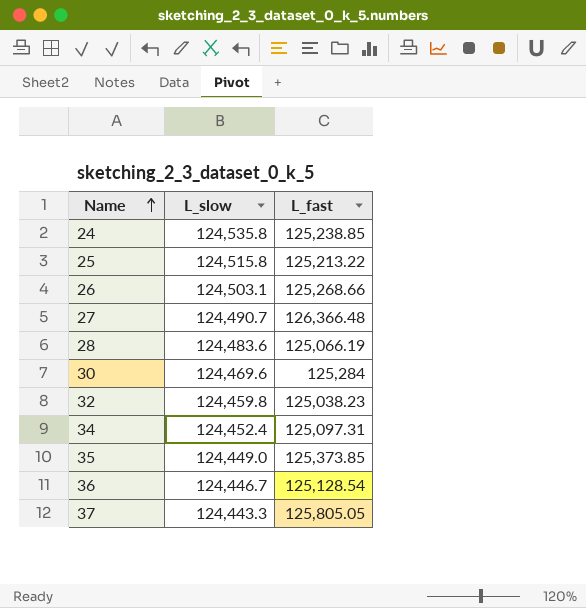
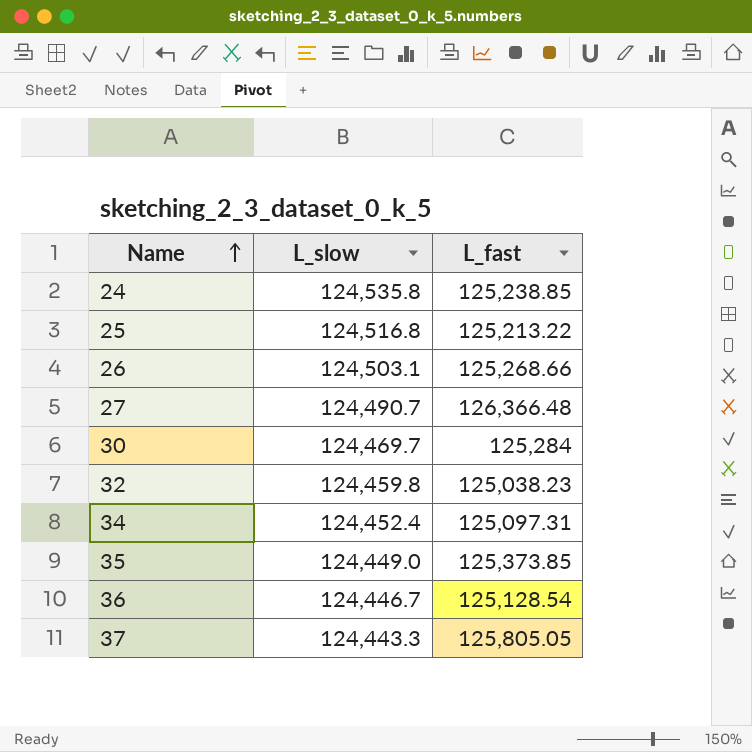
row 28: 124,483.6 | 125,066.19 -> none
25 | L_slow: 124,515.8 -> 124,516.8
30 | L_slow: 124,469.6 -> 124,469.7

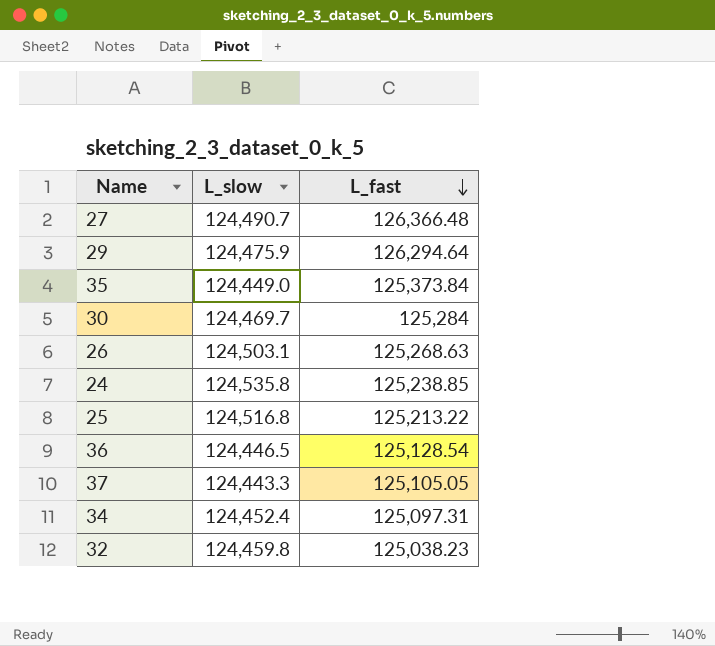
row order: Name ascending -> L_fast descending
row 29: none -> 124,475.9 | 126,294.64
35 | L_fast: 125,373.85 -> 125,373.84
26 | L_fast: 125,268.66 -> 125,268.63
36 | L_slow: 124,446.7 -> 124,446.5
37 | L_fast: 125,805.05 -> 125,105.05

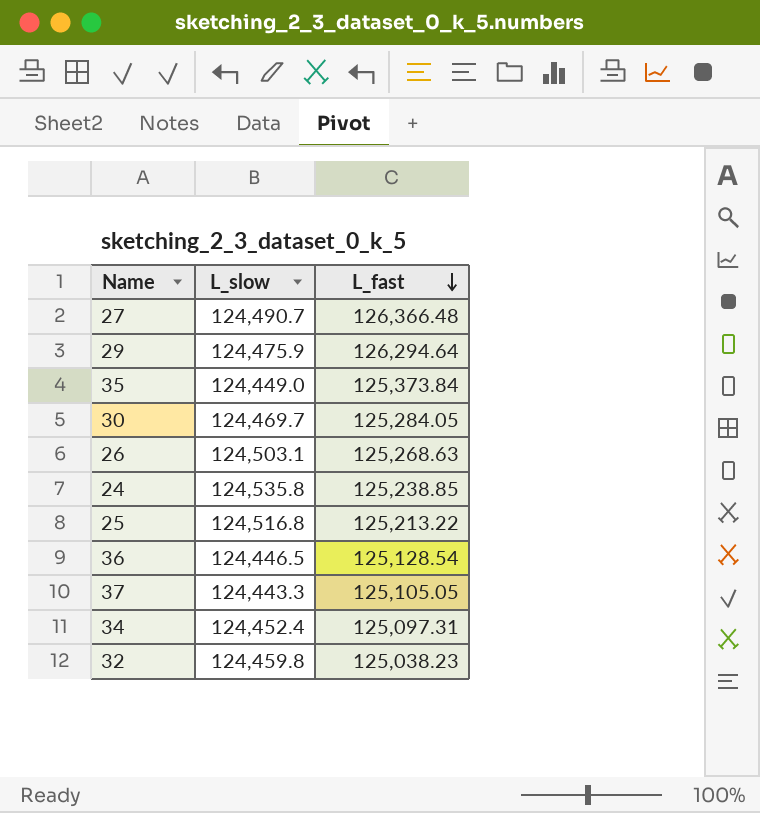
30 | L_fast: 125,284 -> 125,284.05

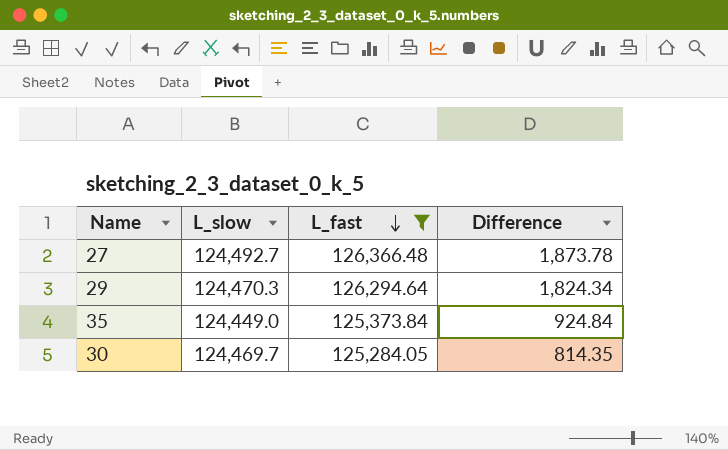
filter: none -> L_fast >= 125,284.05
column Difference | formula: none -> [L_fast] - [L_slow]
27 | L_slow: 124,490.7 -> 124,492.7
29 | L_slow: 124,475.9 -> 124,470.3

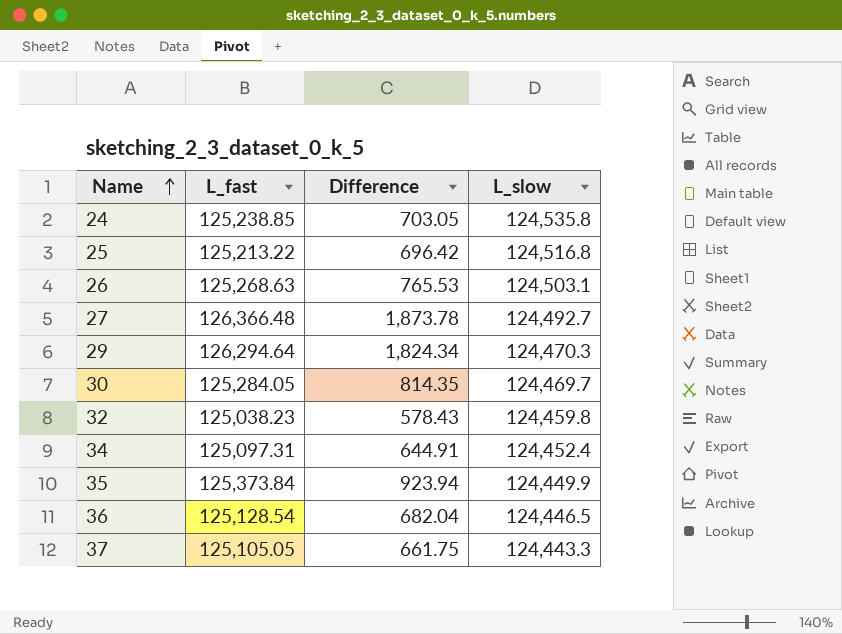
filter: L_fast >= 125,284.05 -> none
row order: L_fast descending -> Name ascending
column L_slow | position: 2 -> 4
35 | Difference: 924.84 -> 923.94
35 | L_slow: 124,449.0 -> 124,449.9

